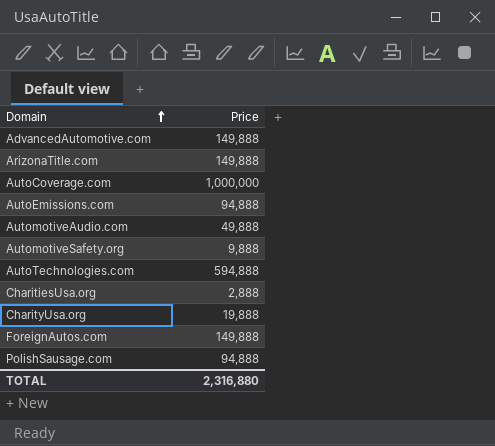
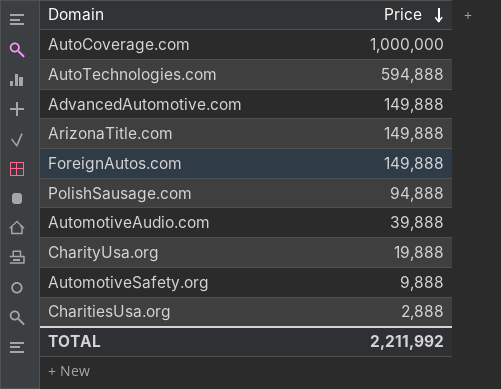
row order: Domain ascending -> Price descending
row AutoEmissions.com: 94,888 -> none
AutomotiveAudio.com | Price: 49,888 -> 39,888
TOTAL | Price: 2,316,880 -> 2,211,992

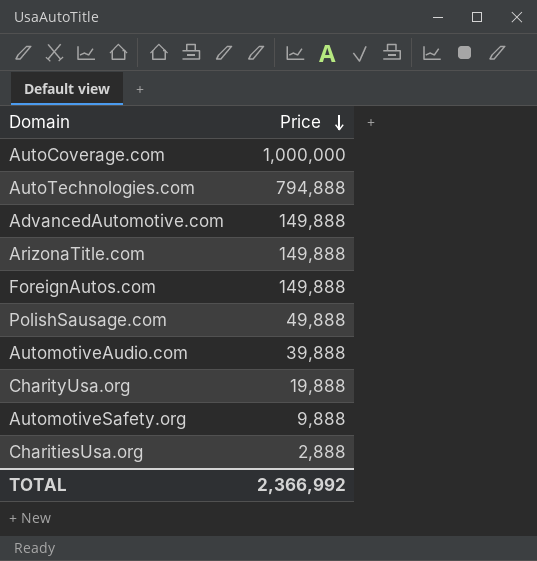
AutoTechnologies.com | Price: 594,888 -> 794,888
PolishSausage.com | Price: 94,888 -> 49,888
TOTAL | Price: 2,211,992 -> 2,366,992

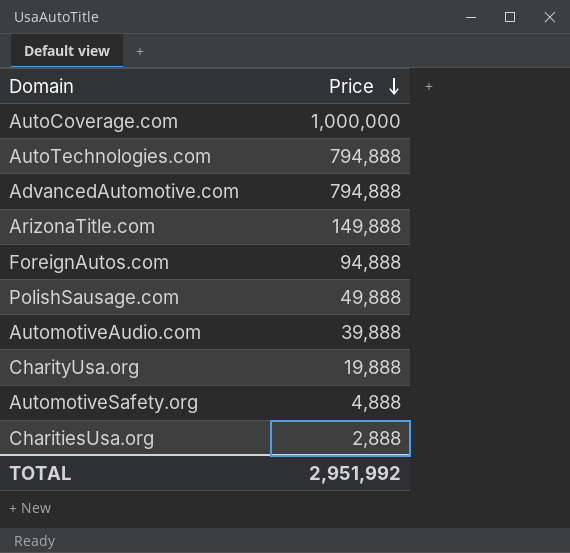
AdvancedAutomotive.com | Price: 149,888 -> 794,888
ForeignAutos.com | Price: 149,888 -> 94,888
AutomotiveSafety.org | Price: 9,888 -> 4,888
TOTAL | Price: 2,366,992 -> 2,951,992

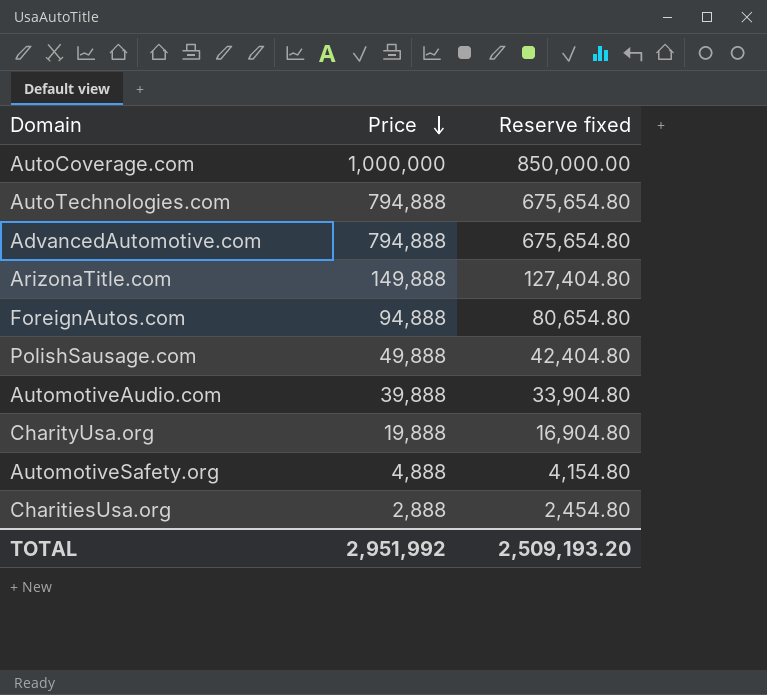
column Reserve fixed | formula: none -> [Price] * 0.85

